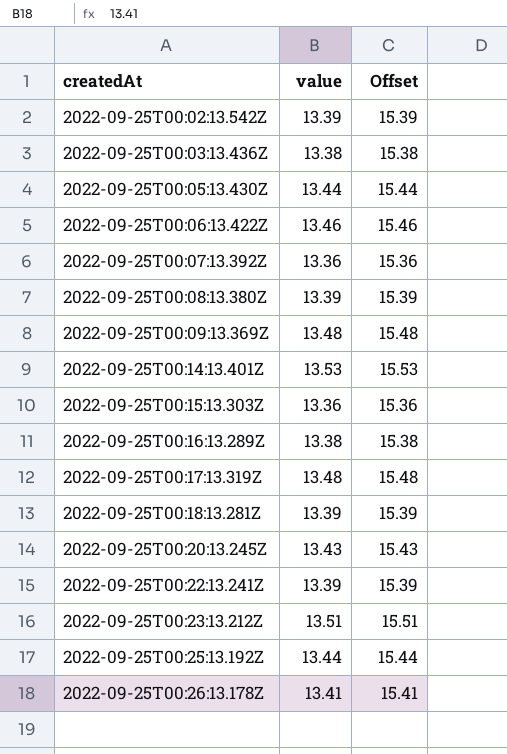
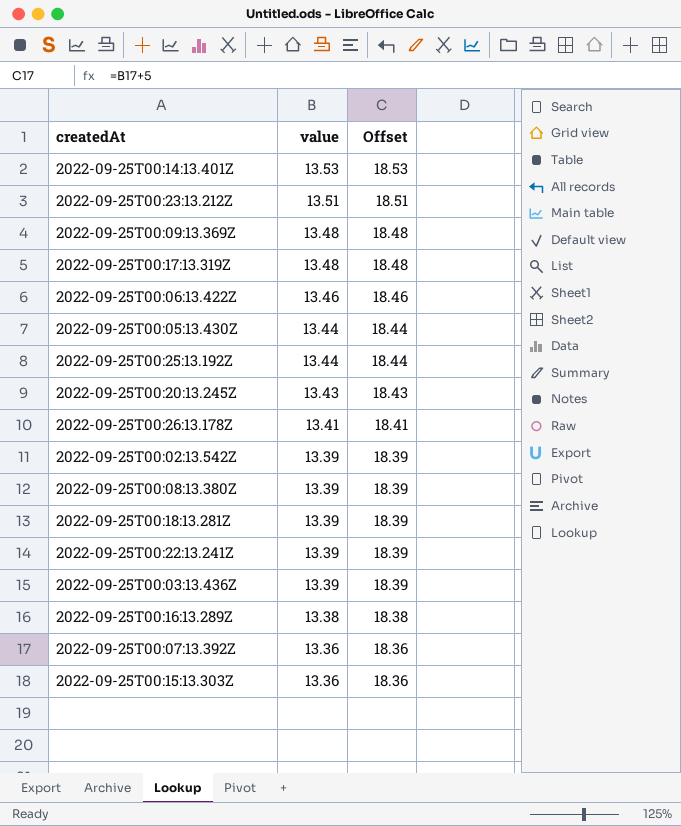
row order: createdAt ascending -> value descending
column Offset | formula: [value] + 2 -> [value] + 5
2022-09-25T00:03:13.436Z | value: 13.38 -> 13.39

